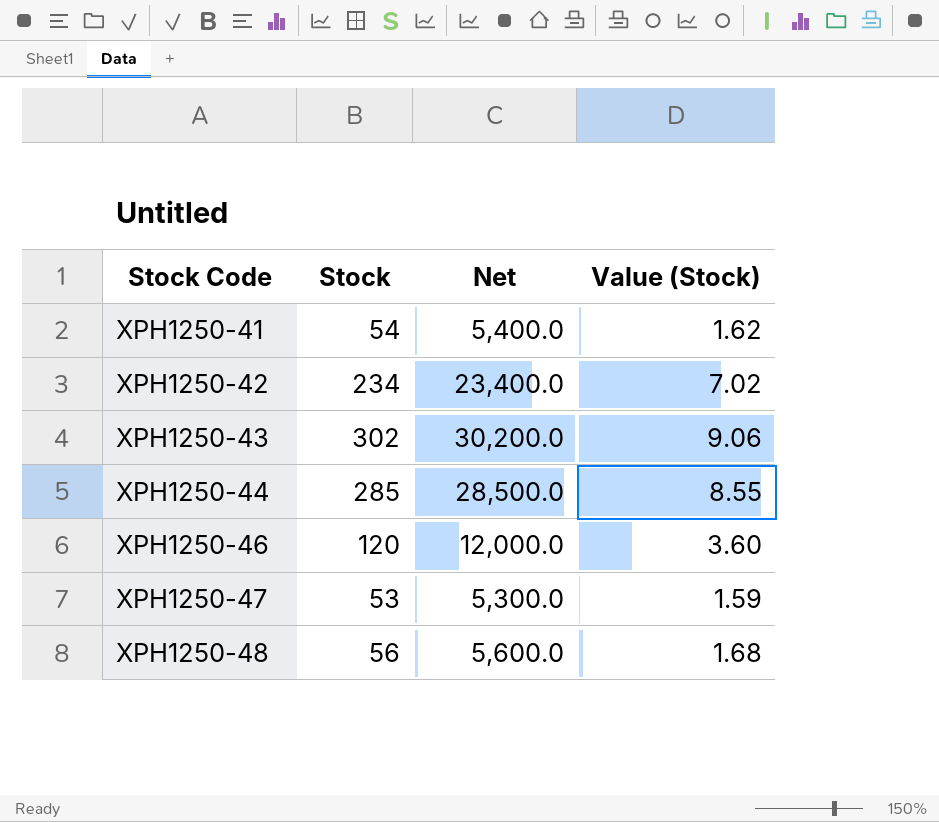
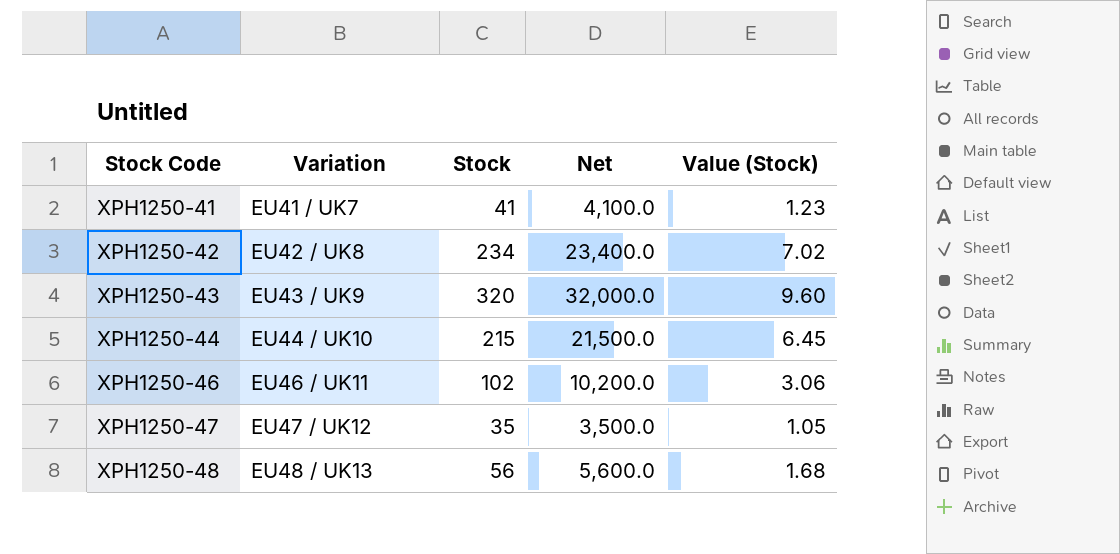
column Variation | position: none -> 2
XPH1250-41 | Stock: 54 -> 41
XPH1250-41 | Net: 5,400.0 -> 4,100.0
XPH1250-41 | Value (Stock): 1.62 -> 1.23
XPH1250-43 | Stock: 302 -> 320
XPH1250-43 | Net: 30,200.0 -> 32,000.0
XPH1250-43 | Value (Stock): 9.06 -> 9.60
XPH1250-44 | Stock: 285 -> 215
XPH1250-44 | Net: 28,500.0 -> 21,500.0
XPH1250-44 | Value (Stock): 8.55 -> 6.45
XPH1250-46 | Stock: 120 -> 102
XPH1250-46 | Net: 12,000.0 -> 10,200.0
XPH1250-46 | Value (Stock): 3.60 -> 3.06
XPH1250-47 | Stock: 53 -> 35
XPH1250-47 | Net: 5,300.0 -> 3,500.0
XPH1250-47 | Value (Stock): 1.59 -> 1.05

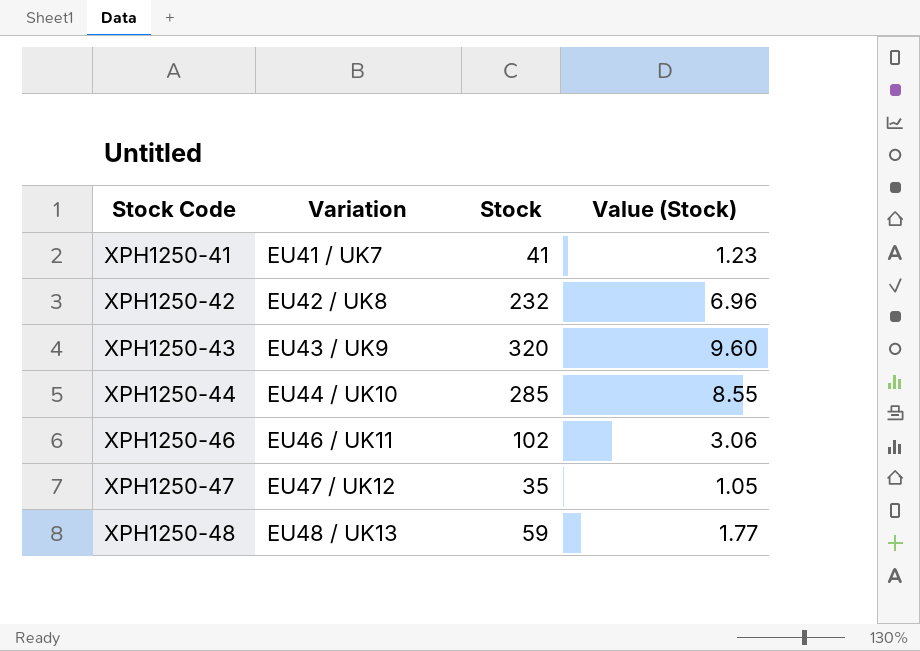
column Net | formula: [Stock] * 100 -> none
XPH1250-42 | Stock: 234 -> 232
XPH1250-42 | Value (Stock): 7.02 -> 6.96
XPH1250-44 | Stock: 215 -> 285
XPH1250-44 | Value (Stock): 6.45 -> 8.55
XPH1250-48 | Stock: 56 -> 59
XPH1250-48 | Value (Stock): 1.68 -> 1.77

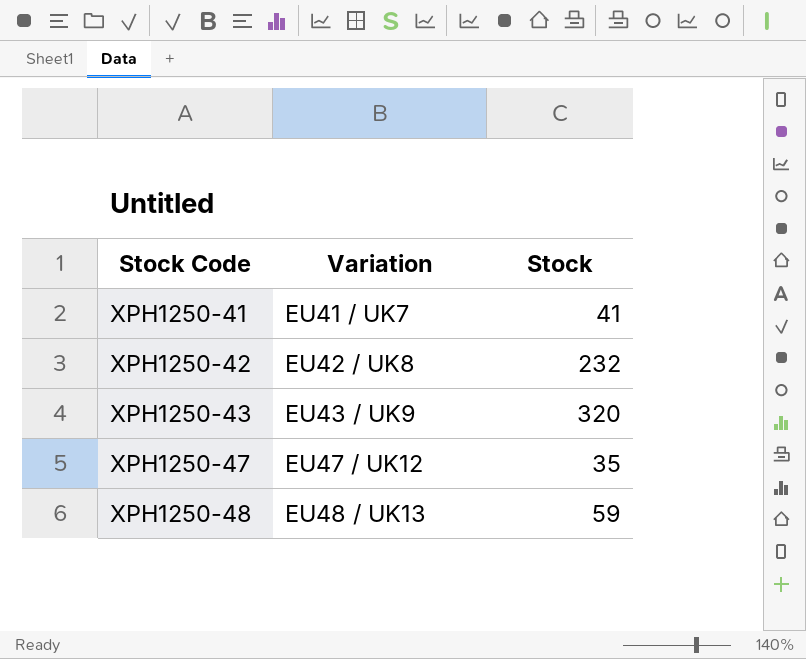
column Value (Stock) | formula: [Stock] * 0.03 -> none
row XPH1250-44: EU44 / UK10 | 285 | 8.55 -> none
row XPH1250-46: EU46 / UK11 | 102 | 3.06 -> none

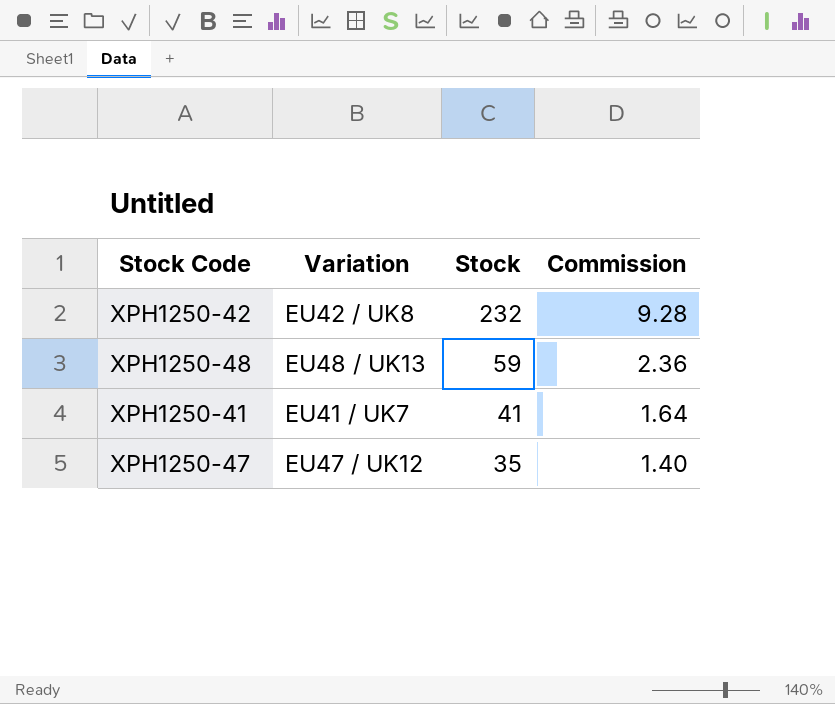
row order: Stock Code ascending -> Stock descending
column Commission | formula: none -> [Stock] * 0.04
row XPH1250-43: EU43 / UK9 | 320 -> none

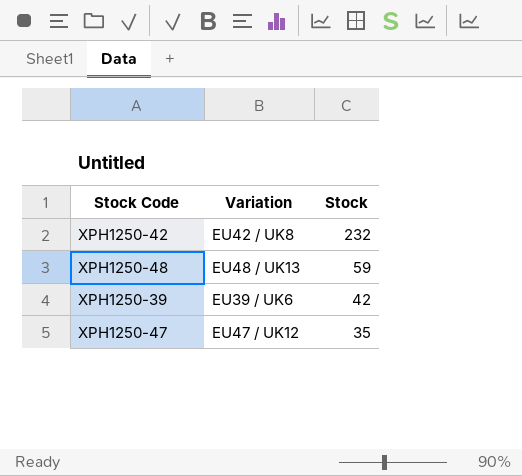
column Commission | formula: [Stock] * 0.04 -> none
row XPH1250-41: EU41 / UK7 | 41 | 1.64 -> none
row XPH1250-39: none -> EU39 / UK6 | 42

